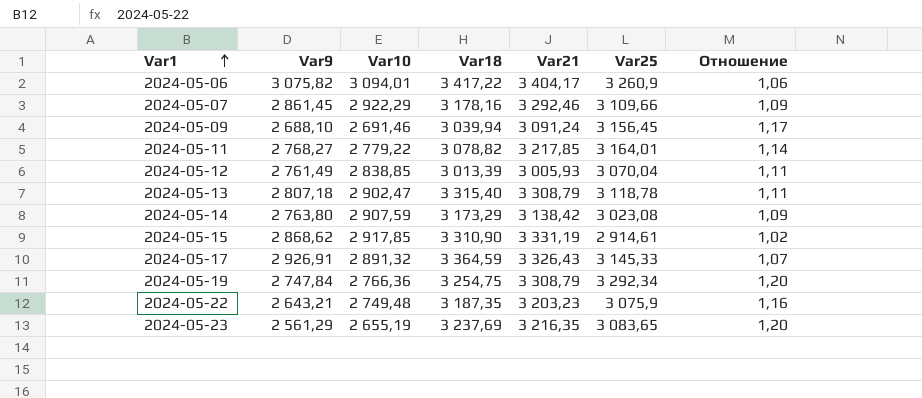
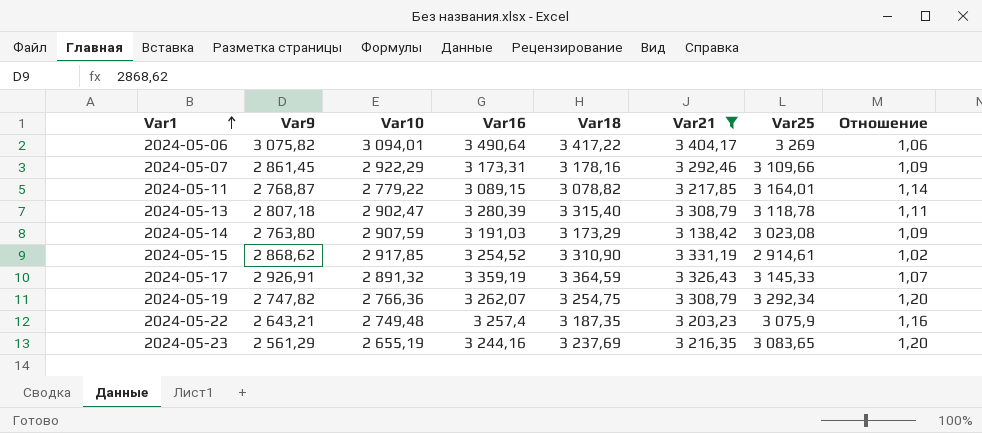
filter: none -> Var21 >= 3 138,42
column Var16 | position: none -> 4
2024-05-06 | Var25: 3 260,9 -> 3 269
2024-05-11 | Var9: 2 768,27 -> 2 768,87
2024-05-19 | Var9: 2 747,84 -> 2 747,82

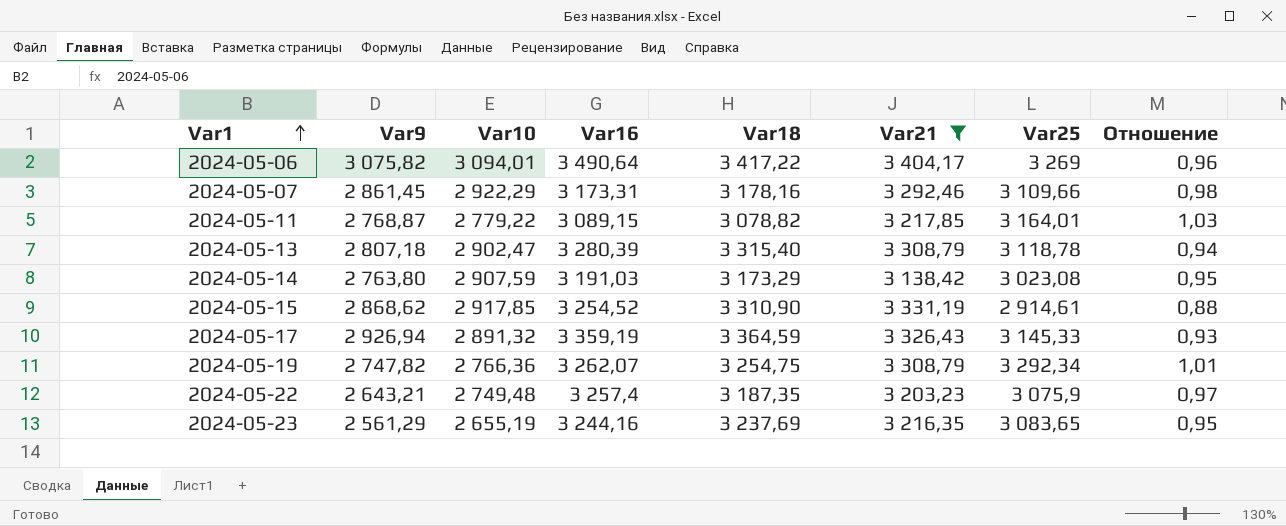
column Отношение | formula: [Var25] / [Var9] -> [Var25] / [Var18]
2024-05-17 | Var9: 2 926,91 -> 2 926,94

